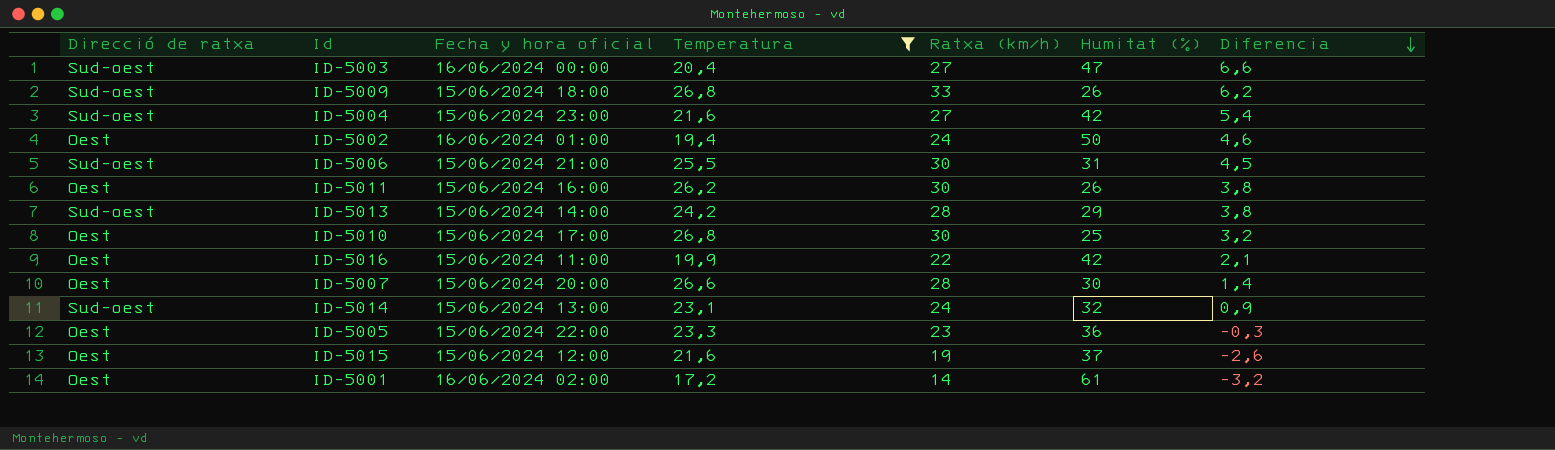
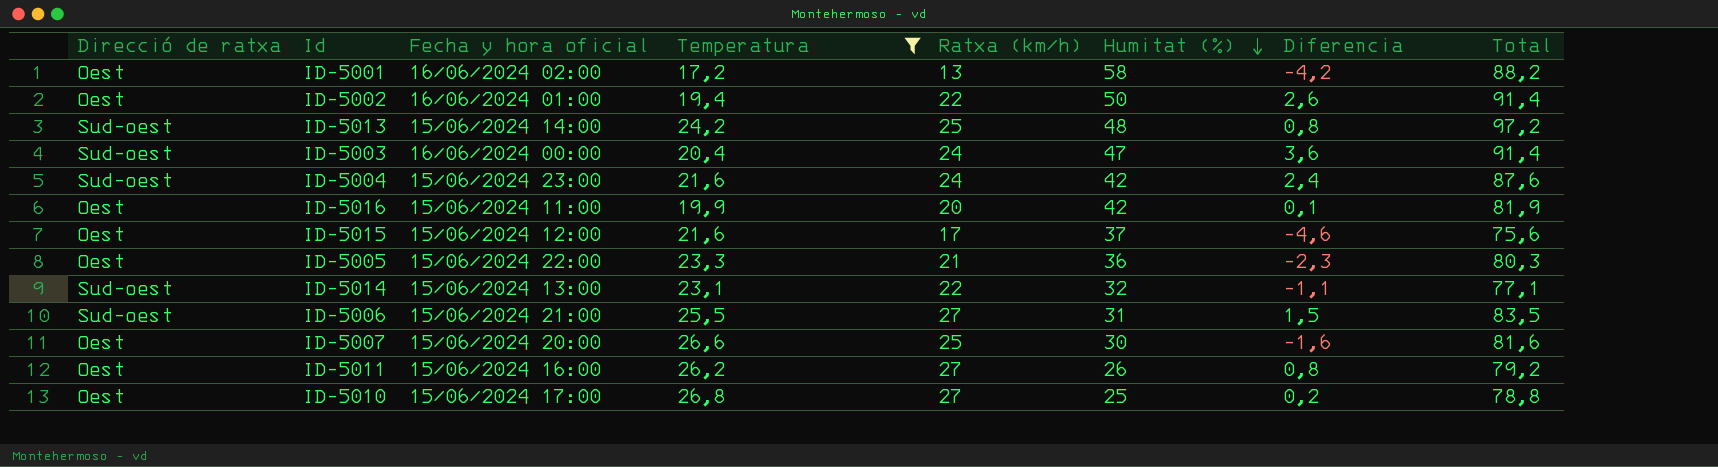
row order: Diferencia descending -> Humitat (%) descending
column Total | formula: none -> [Temperatura] + [Ratxa (km/h)] + [Humitat (%)]
row ID-5009: Sud-oest | 15/06/2024 18:00 | 26,8 | 33 | 26 | 6,2 -> none
ID-5001 | Ratxa (km/h): 14 -> 13
ID-5001 | Humitat (%): 61 -> 58
ID-5001 | Diferencia: -3,2 -> -4,2
ID-5002 | Ratxa (km/h): 24 -> 22
ID-5002 | Diferencia: 4,6 -> 2,6
ID-5013 | Ratxa (km/h): 28 -> 25
ID-5013 | Humitat (%): 29 -> 48
ID-5013 | Diferencia: 3,8 -> 0,8
ID-5003 | Ratxa (km/h): 27 -> 24
ID-5003 | Diferencia: 6,6 -> 3,6
ID-5004 | Ratxa (km/h): 27 -> 24
ID-5004 | Diferencia: 5,4 -> 2,4
ID-5016 | Ratxa (km/h): 22 -> 20
ID-5016 | Diferencia: 2,1 -> 0,1
ID-5015 | Ratxa (km/h): 19 -> 17
ID-5015 | Diferencia: -2,6 -> -4,6
ID-5005 | Ratxa (km/h): 23 -> 21
ID-5005 | Diferencia: -0,3 -> -2,3
ID-5014 | Ratxa (km/h): 24 -> 22
ID-5014 | Diferencia: 0,9 -> -1,1
ID-5006 | Ratxa (km/h): 30 -> 27
ID-5006 | Diferencia: 4,5 -> 1,5
ID-5007 | Ratxa (km/h): 28 -> 25
ID-5007 | Diferencia: 1,4 -> -1,6
ID-5011 | Ratxa (km/h): 30 -> 27
ID-5011 | Diferencia: 3,8 -> 0,8
ID-5010 | Ratxa (km/h): 30 -> 27
ID-5010 | Diferencia: 3,2 -> 0,2

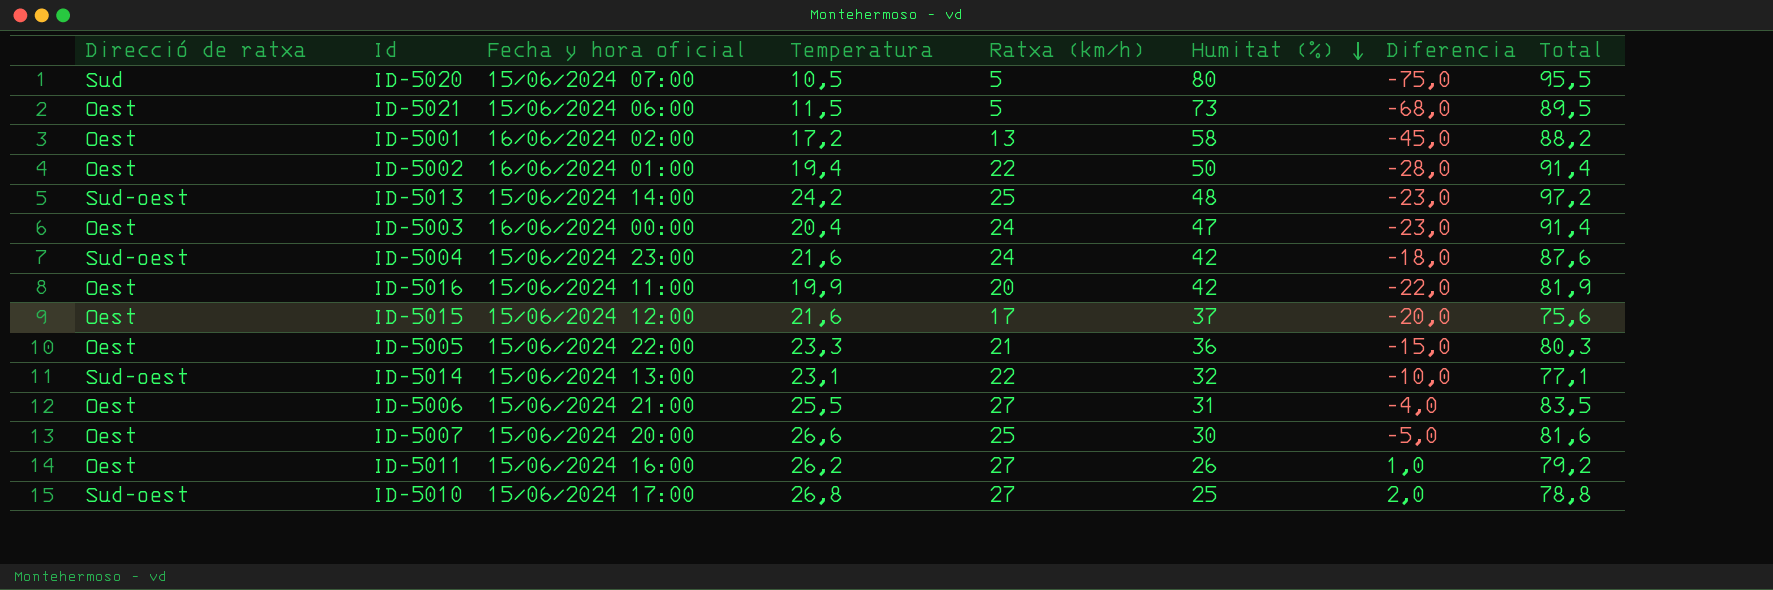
filter: Temperatura >= 17,2 -> none
column Diferencia | formula: [Ratxa (km/h)] - [Temperatura] -> [Ratxa (km/h)] - [Humitat (%)]
ID-5003 | Direcció de ratxa: Sud-oest -> Oest
ID-5006 | Direcció de ratxa: Sud-oest -> Oest
ID-5010 | Direcció de ratxa: Oest -> Sud-oest

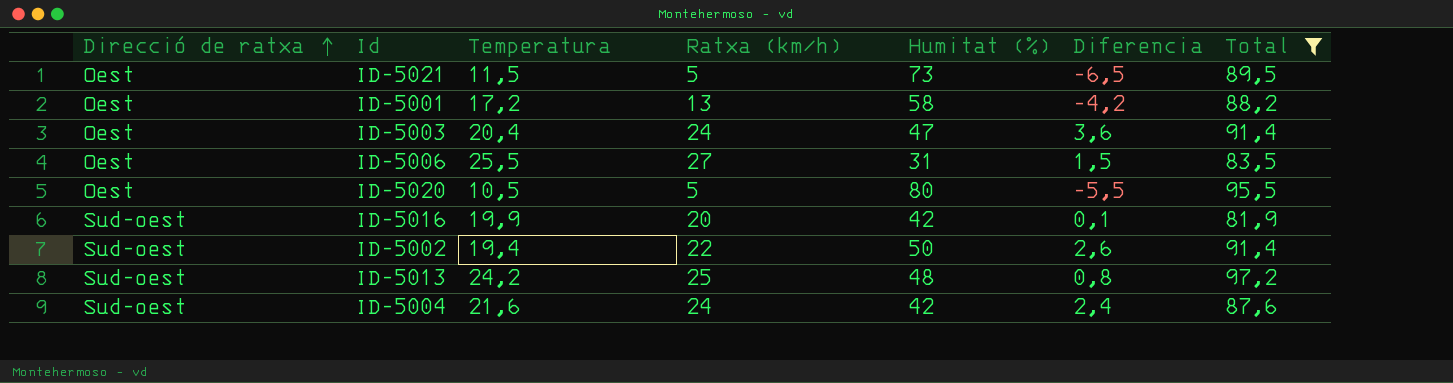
filter: none -> Total >= 81,9
row order: Humitat (%) descending -> Direcció de ratxa ascending
column Fecha y hora oficial | position: 3 -> none
column Diferencia | formula: [Ratxa (km/h)] - [Humitat (%)] -> [Ratxa (km/h)] - [Temperatura]
ID-5020 | Direcció de ratxa: Sud -> Oest
ID-5016 | Direcció de ratxa: Oest -> Sud-oest
ID-5002 | Direcció de ratxa: Oest -> Sud-oest

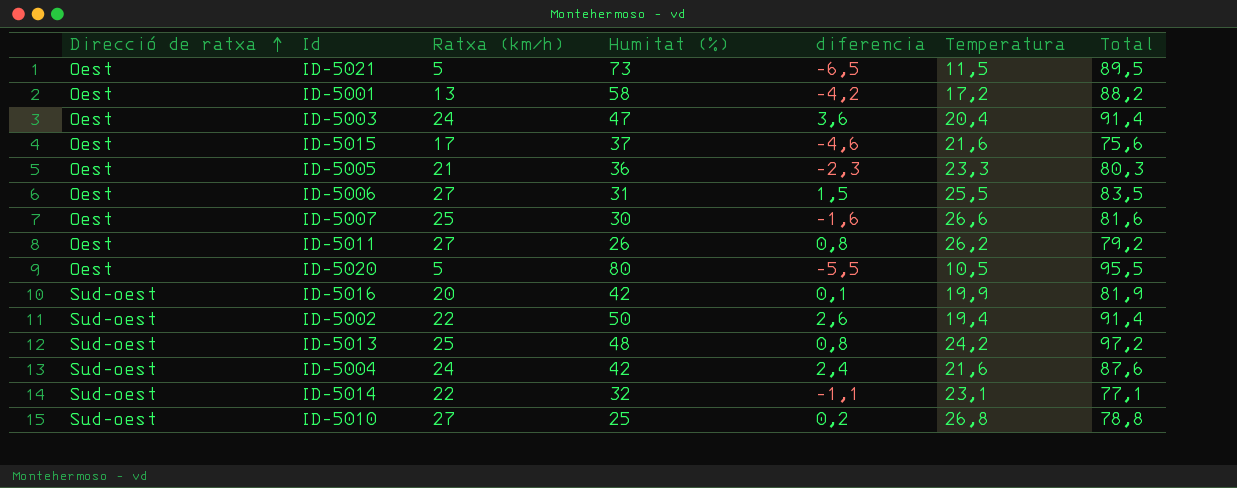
filter: Total >= 81,9 -> none
column name: Diferencia -> diferencia
column Temperatura | position: 3 -> 6

